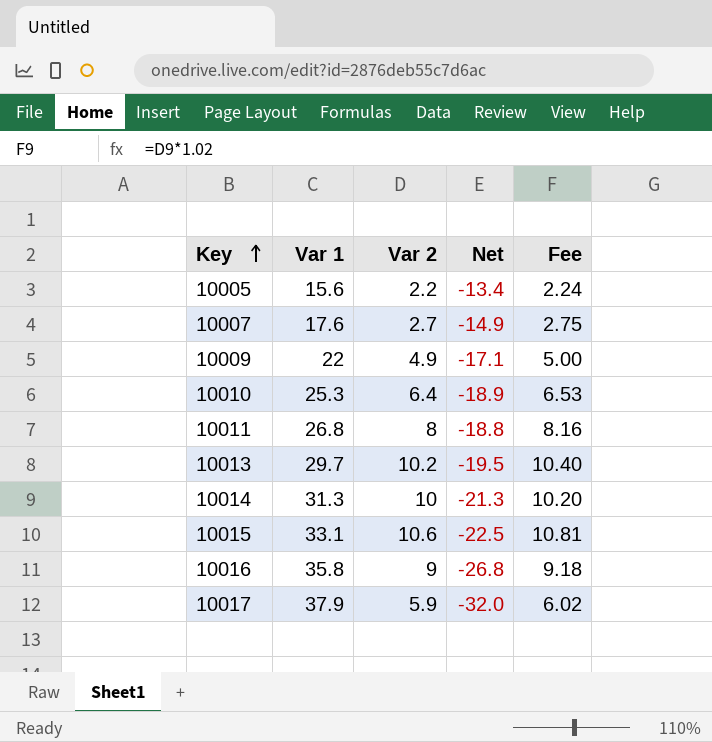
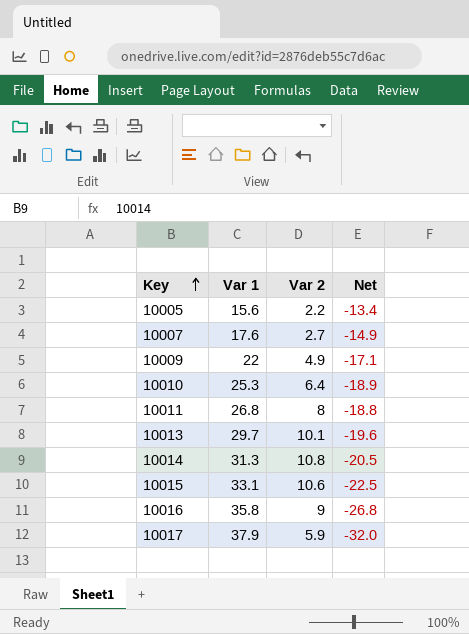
column Fee | formula: [Var 2] * 1.02 -> none
10013 | Var 2: 10.2 -> 10.1
10013 | Net: -19.5 -> -19.6
10014 | Var 2: 10 -> 10.8
10014 | Net: -21.3 -> -20.5

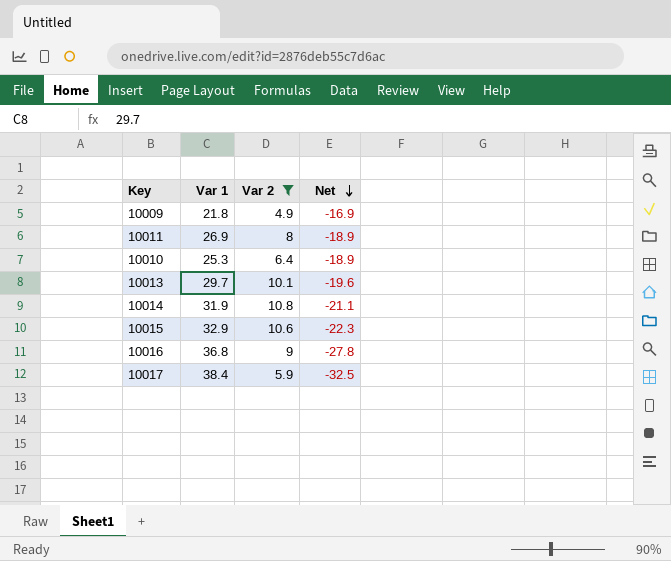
filter: none -> Var 2 >= 4.9
row order: Key ascending -> Net descending
10009 | Var 1: 22 -> 21.8
10009 | Net: -17.1 -> -16.9
10011 | Var 1: 26.8 -> 26.9
10011 | Net: -18.8 -> -18.9
10014 | Var 1: 31.3 -> 31.9
10014 | Net: -20.5 -> -21.1
10015 | Var 1: 33.1 -> 32.9
10015 | Net: -22.5 -> -22.3
10016 | Var 1: 35.8 -> 36.8
10016 | Net: -26.8 -> -27.8
10017 | Var 1: 37.9 -> 38.4
10017 | Net: -32.0 -> -32.5

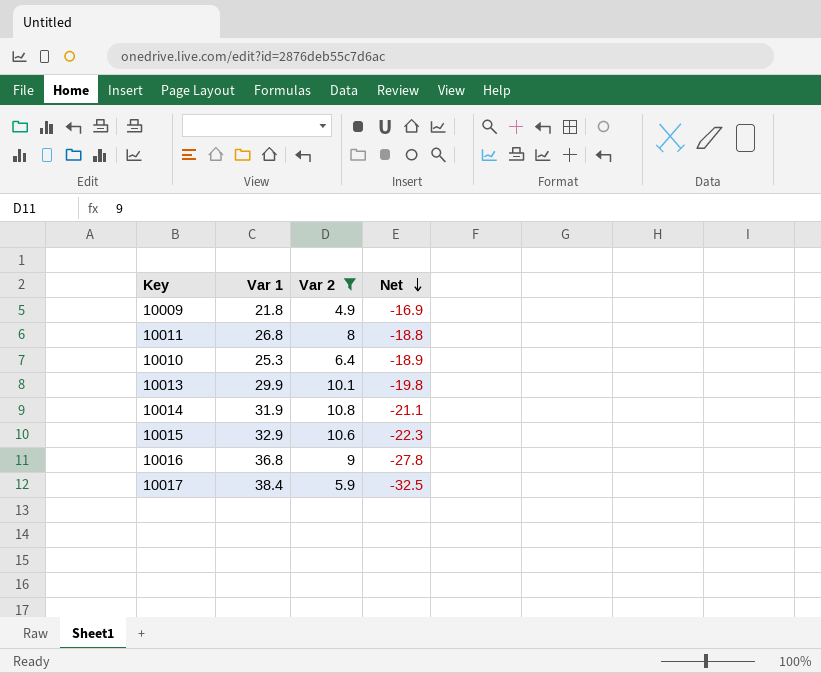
10011 | Var 1: 26.9 -> 26.8
10011 | Net: -18.9 -> -18.8
10013 | Var 1: 29.7 -> 29.9
10013 | Net: -19.6 -> -19.8

